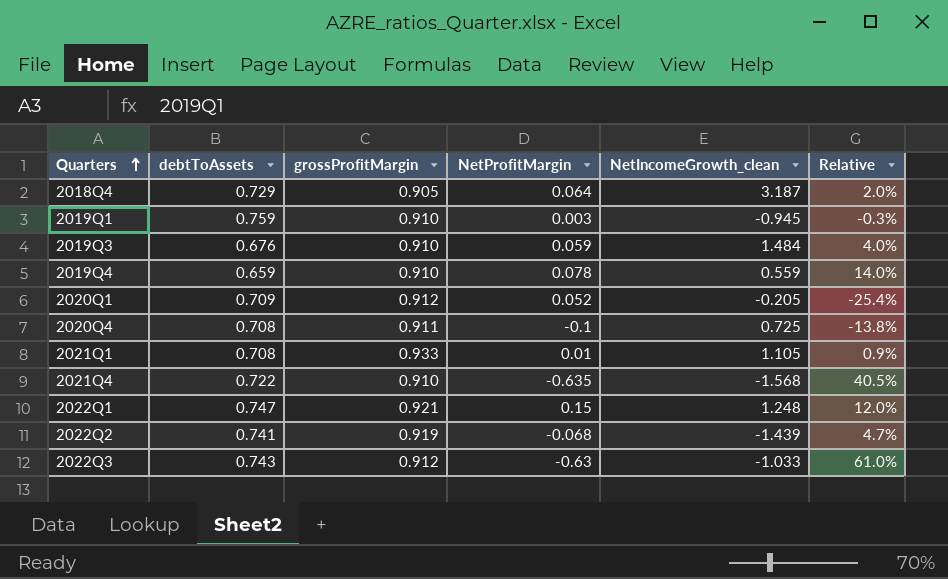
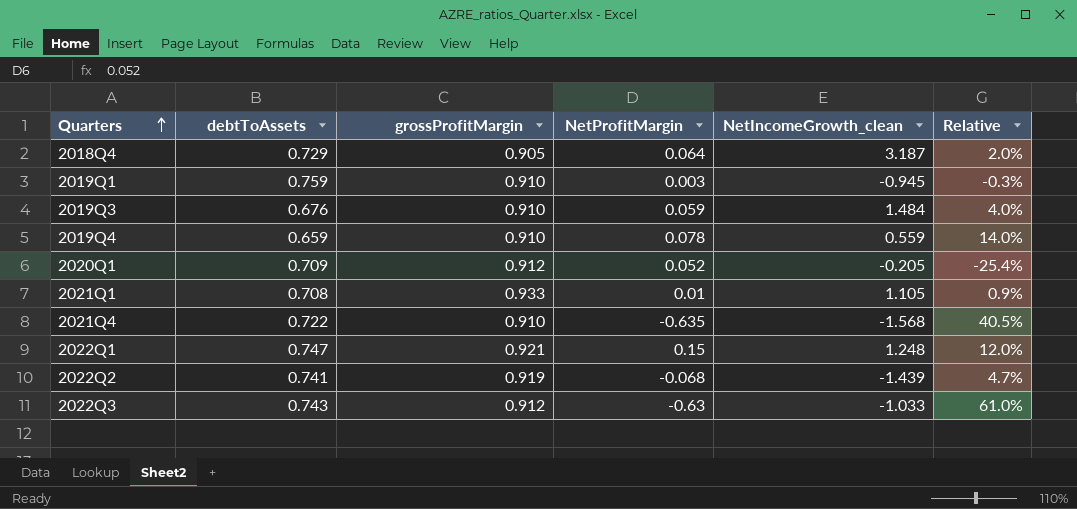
row 2020Q4: 0.708 | 0.911 | -0.1 | 0.725 | -13.8% -> none

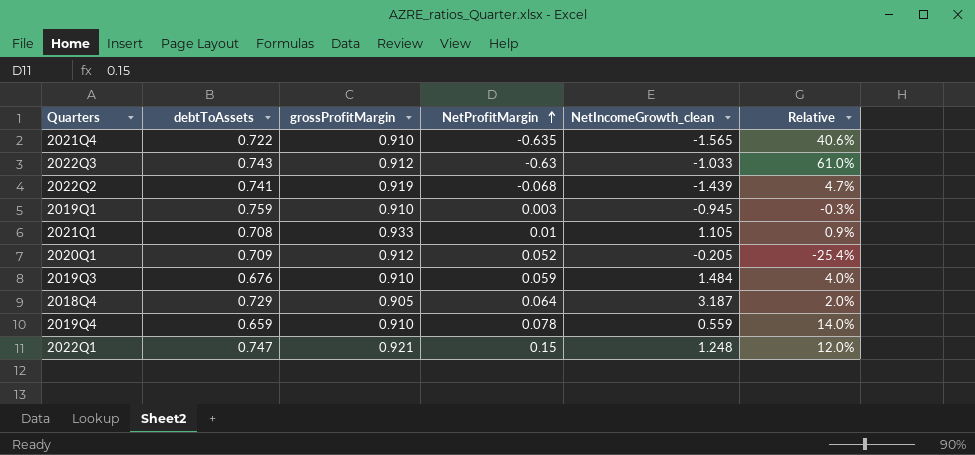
row order: Quarters ascending -> NetProfitMargin ascending
2021Q4 | NetIncomeGrowth_clean: -1.568 -> -1.565
2021Q4 | Relative: 40.5% -> 40.6%

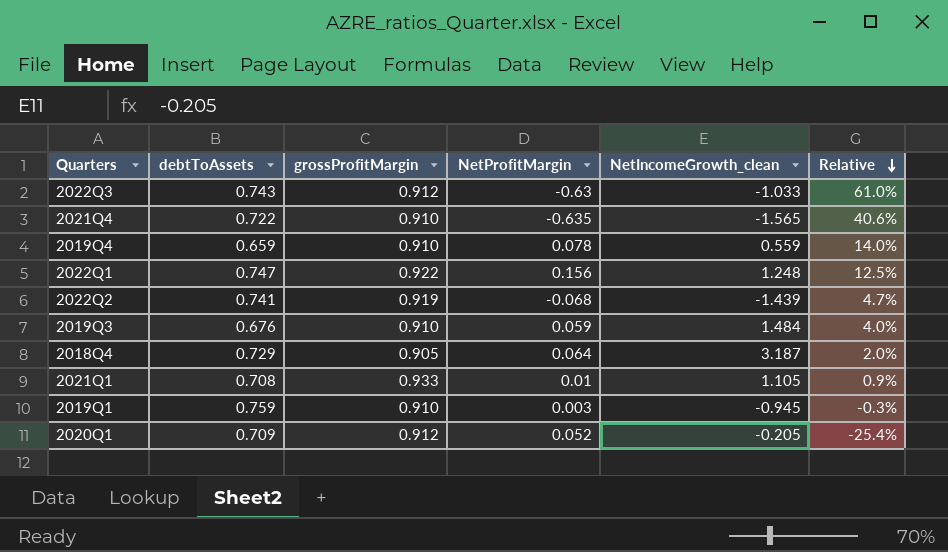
row order: NetProfitMargin ascending -> Relative descending
2022Q1 | grossProfitMargin: 0.921 -> 0.922
2022Q1 | NetProfitMargin: 0.15 -> 0.156
2022Q1 | Relative: 12.0% -> 12.5%

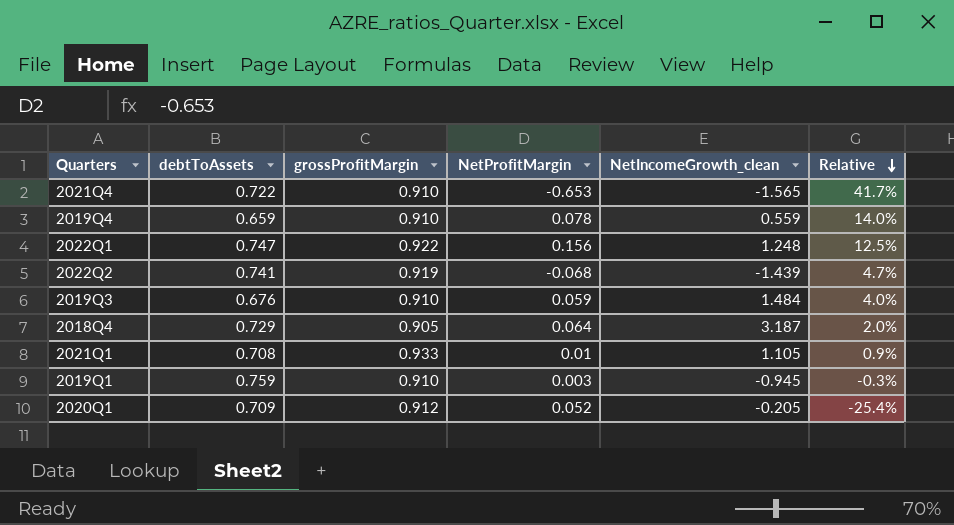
row 2022Q3: 0.743 | 0.912 | -0.63 | -1.033 | 61.0% -> none
2021Q4 | NetProfitMargin: -0.635 -> -0.653
2021Q4 | Relative: 40.6% -> 41.7%

